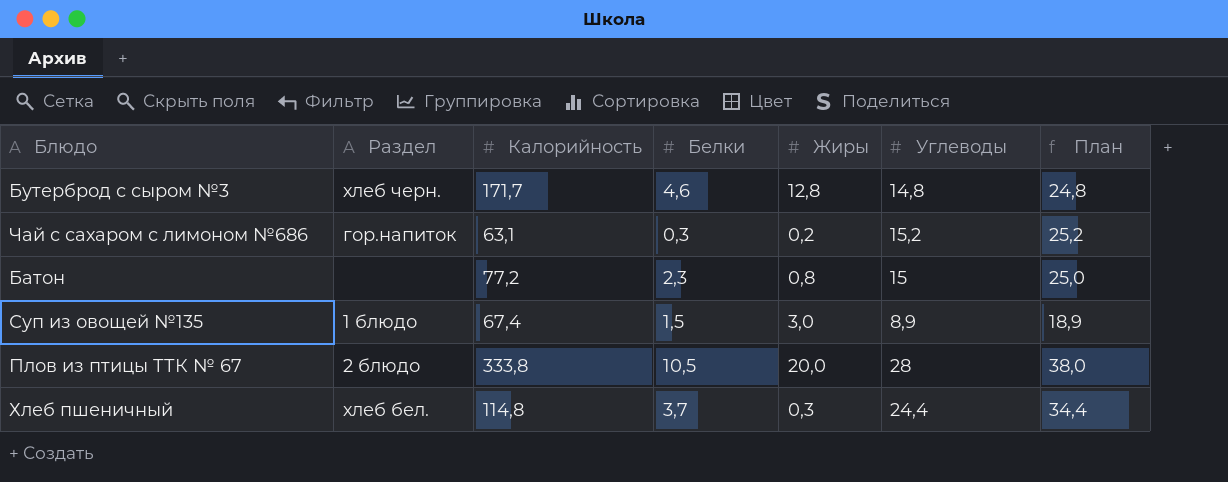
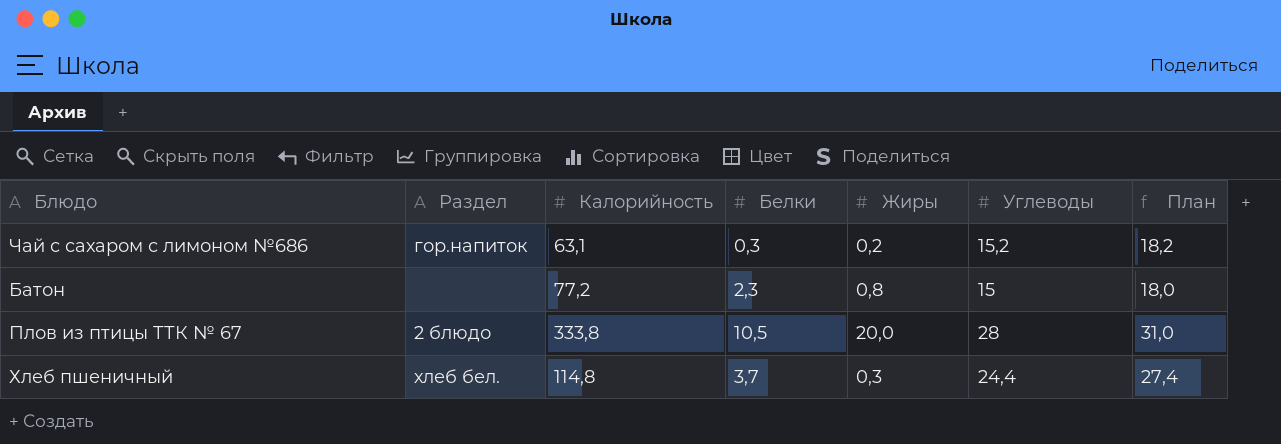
column План | formula: [Углеводы] + 10 -> [Углеводы] + 3
row Бутерброд с сыром №3: хлеб черн. | 171,7 | 4,6 | 12,8 | 14,8 | 24,8 -> none
row Суп из овощей №135: 1 блюдо | 67,4 | 1,5 | 3,0 | 8,9 | 18,9 -> none

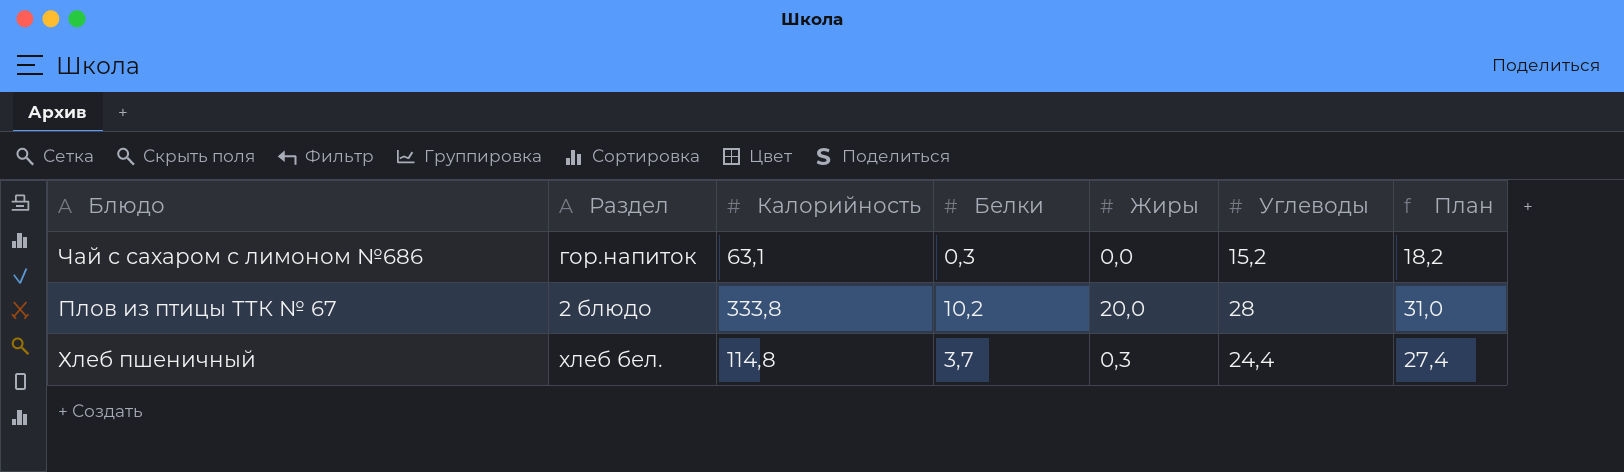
row Батон: none | 77,2 | 2,3 | 0,8 | 15 | 18,0 -> none
Чай с сахаром с лимоном №686 | Жиры: 0,2 -> 0,0
Плов из птицы ТТК № 67 | Белки: 10,5 -> 10,2

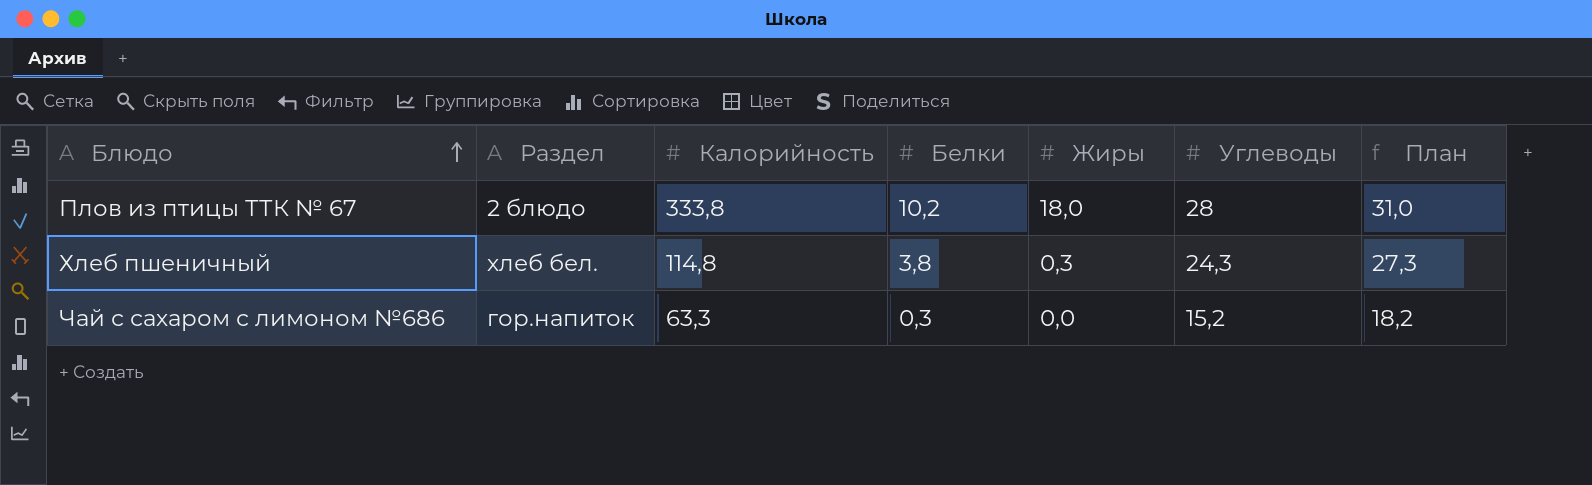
row order: none -> Блюдо ascending
Плов из птицы ТТК № 67 | Жиры: 20,0 -> 18,0
Хлеб пшеничный | Белки: 3,7 -> 3,8
Хлеб пшеничный | Углеводы: 24,4 -> 24,3
Хлеб пшеничный | План: 27,4 -> 27,3
Чай с сахаром с лимоном №686 | Калорийность: 63,1 -> 63,3

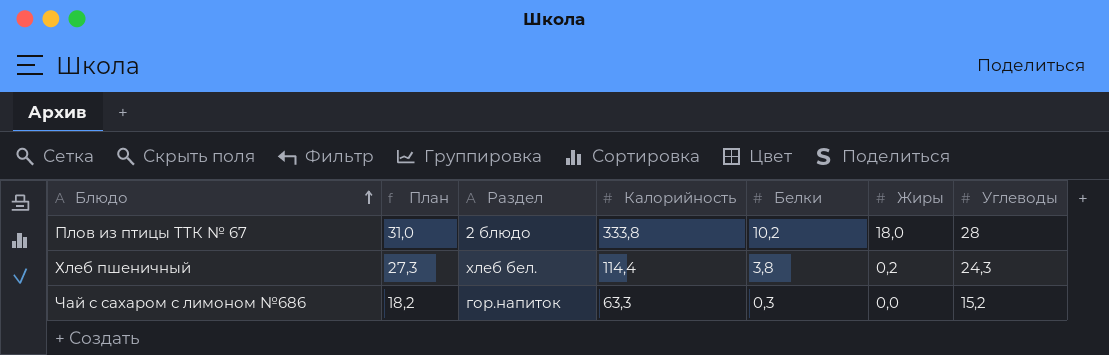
column План | position: 7 -> 2
Хлеб пшеничный | Калорийность: 114,8 -> 114,4
Хлеб пшеничный | Жиры: 0,3 -> 0,2

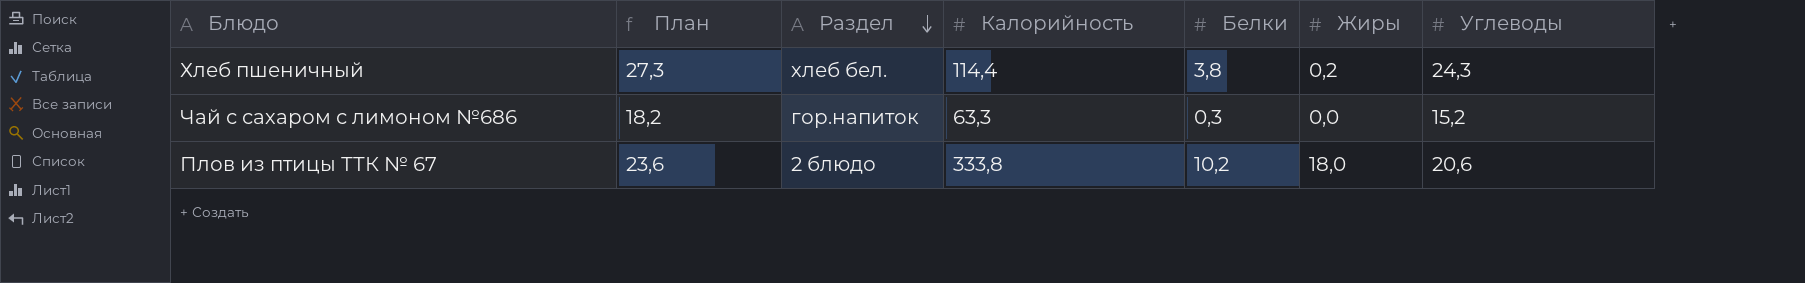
row order: Блюдо ascending -> Раздел descending
Плов из птицы ТТК № 67 | План: 31,0 -> 23,6
Плов из птицы ТТК № 67 | Углеводы: 28 -> 20,6

